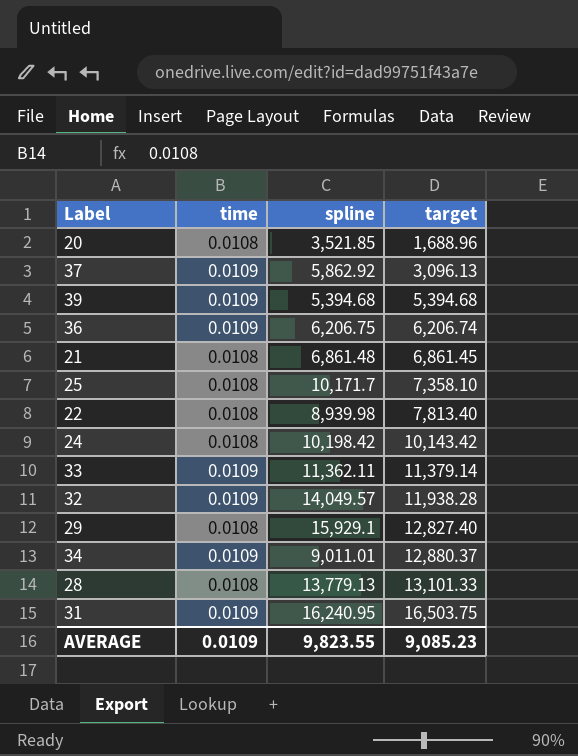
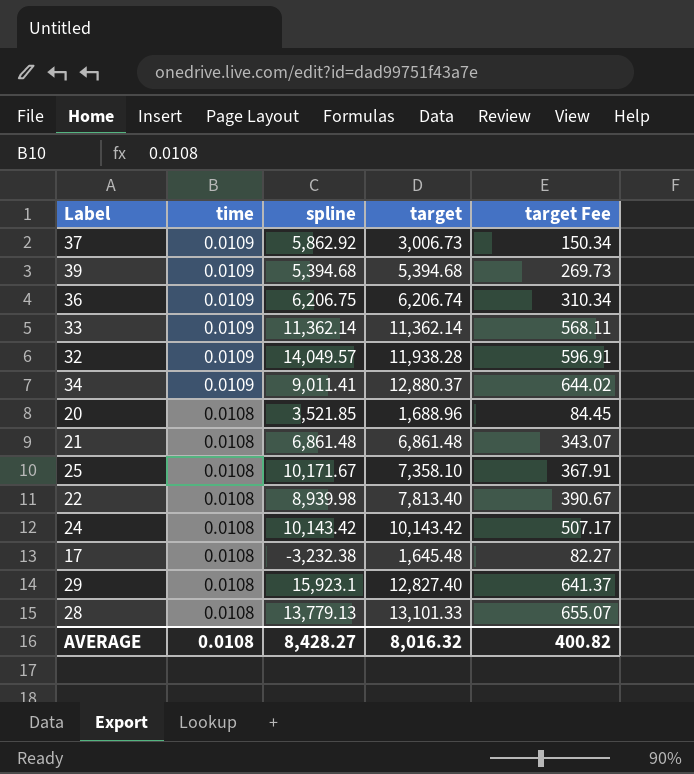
row order: target ascending -> time descending
column target Fee | formula: none -> [target] * 0.05
row 31: 0.0109 | 16,240.95 | 16,503.75 -> none
37 | target: 3,096.13 -> 3,006.73
33 | spline: 11,362.11 -> 11,362.14
33 | target: 11,379.14 -> 11,362.14
34 | spline: 9,011.01 -> 9,011.41
21 | target: 6,861.45 -> 6,861.48
25 | spline: 10,171.7 -> 10,171.67
24 | spline: 10,198.42 -> 10,143.42
row 17: none -> 0.0108 | -3,232.38 | 1,645.48 | 82.27
29 | spline: 15,929.1 -> 15,923.1
AVERAGE | time: 0.0109 -> 0.0108
AVERAGE | spline: 9,823.55 -> 8,428.27
AVERAGE | target: 9,085.23 -> 8,016.32

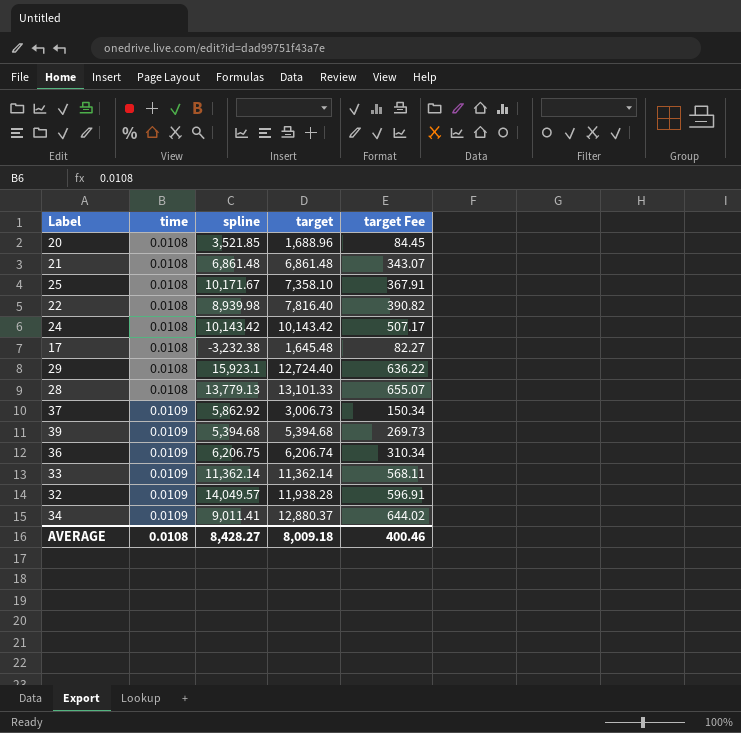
row order: time descending -> time ascending
22 | target: 7,813.40 -> 7,816.40
22 | target Fee: 390.67 -> 390.82
29 | target: 12,827.40 -> 12,724.40
29 | target Fee: 641.37 -> 636.22
AVERAGE | target: 8,016.32 -> 8,009.18
AVERAGE | target Fee: 400.82 -> 400.46

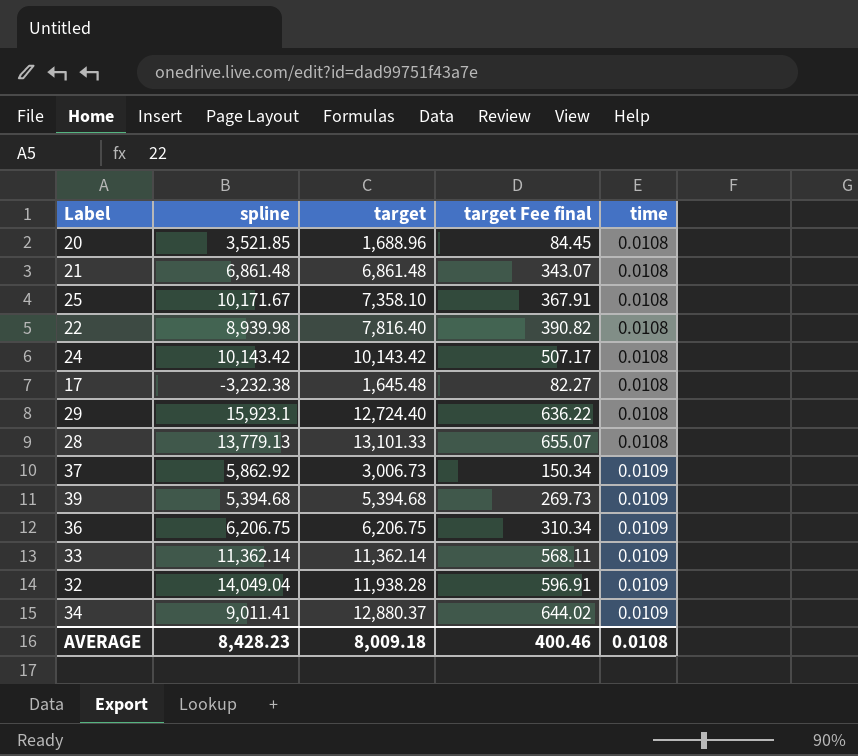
column name: target Fee -> target Fee final
column time | position: 2 -> 5
36 | target: 6,206.74 -> 6,206.75
32 | spline: 14,049.57 -> 14,049.04
AVERAGE | spline: 8,428.27 -> 8,428.23

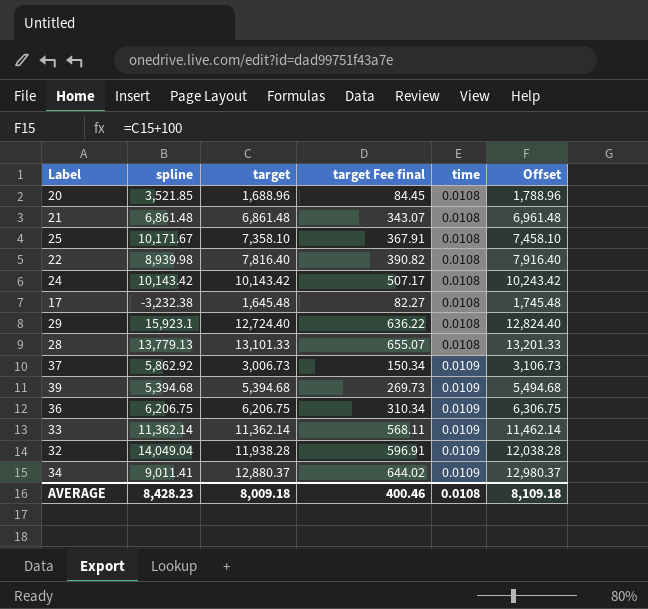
column Offset | formula: none -> [target] + 100

